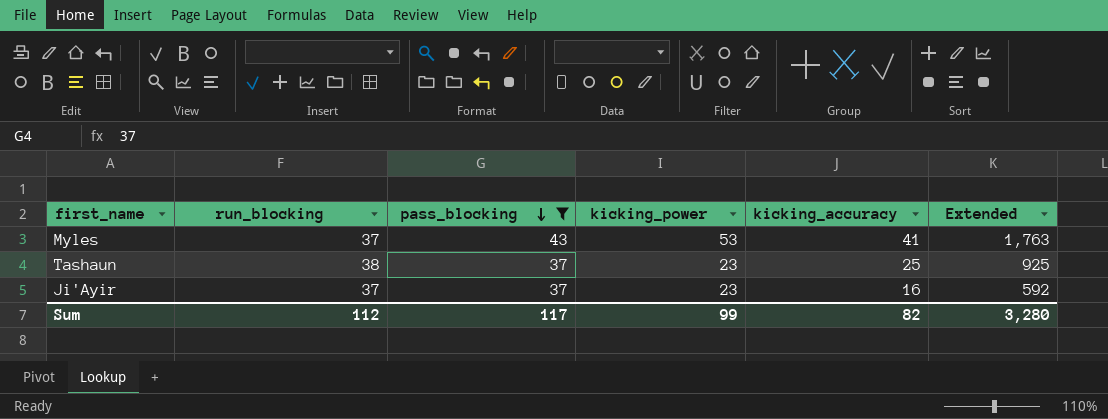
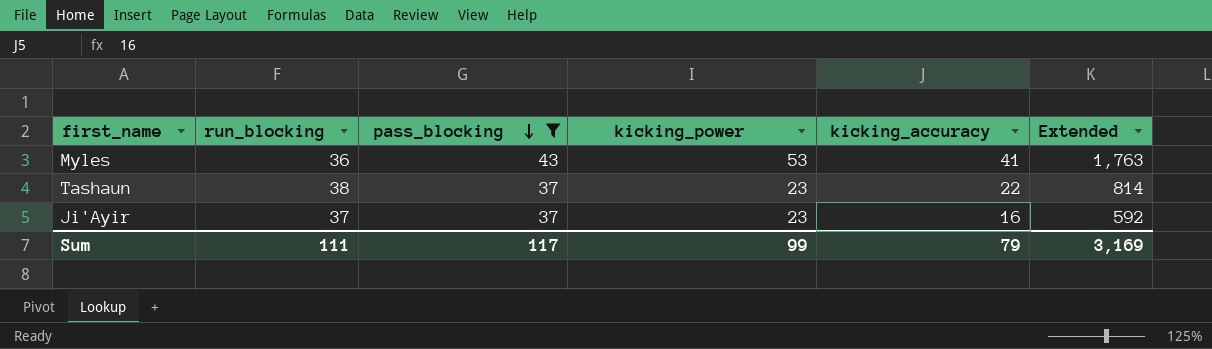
Myles | run_blocking: 37 -> 36
Tashaun | kicking_accuracy: 25 -> 22
Tashaun | Extended: 925 -> 814
Sum | run_blocking: 112 -> 111
Sum | kicking_accuracy: 82 -> 79
Sum | Extended: 3,280 -> 3,169

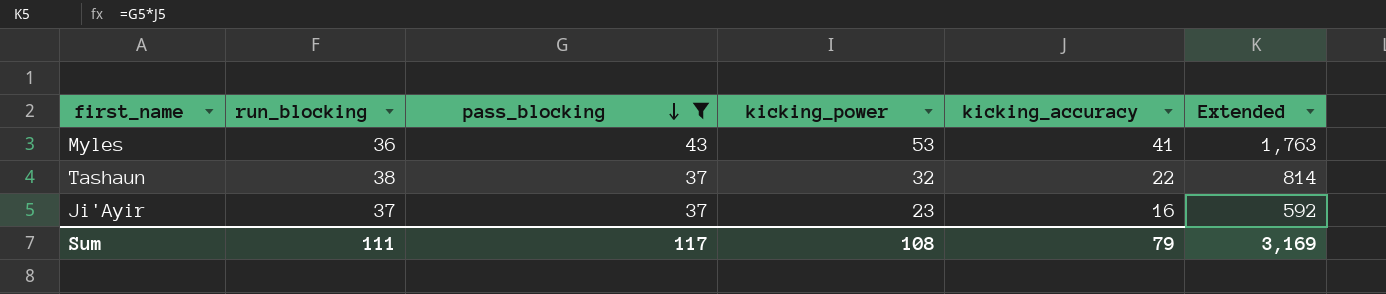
Tashaun | kicking_power: 23 -> 32
Sum | kicking_power: 99 -> 108

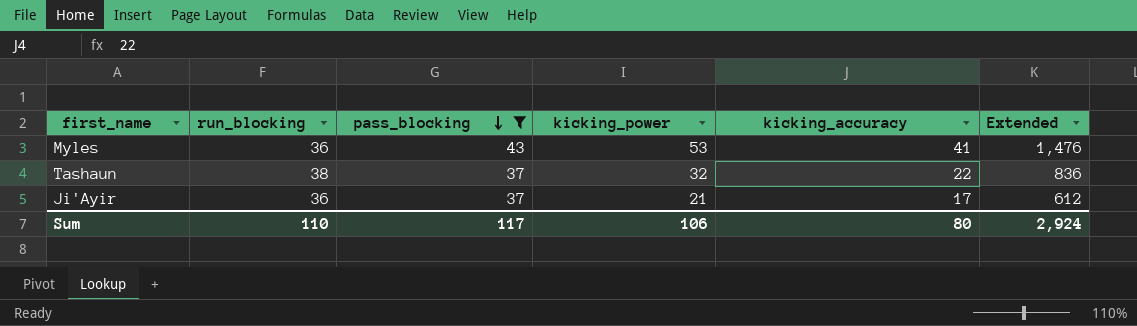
column Extended | formula: [pass_blocking] * [kicking_accuracy] -> [run_blocking] * [kicking_accuracy]
Ji'Ayir | run_blocking: 37 -> 36
Ji'Ayir | kicking_power: 23 -> 21
Ji'Ayir | kicking_accuracy: 16 -> 17
Sum | run_blocking: 111 -> 110
Sum | kicking_power: 108 -> 106
Sum | kicking_accuracy: 79 -> 80
Sum | Extended: 3,169 -> 2,924

